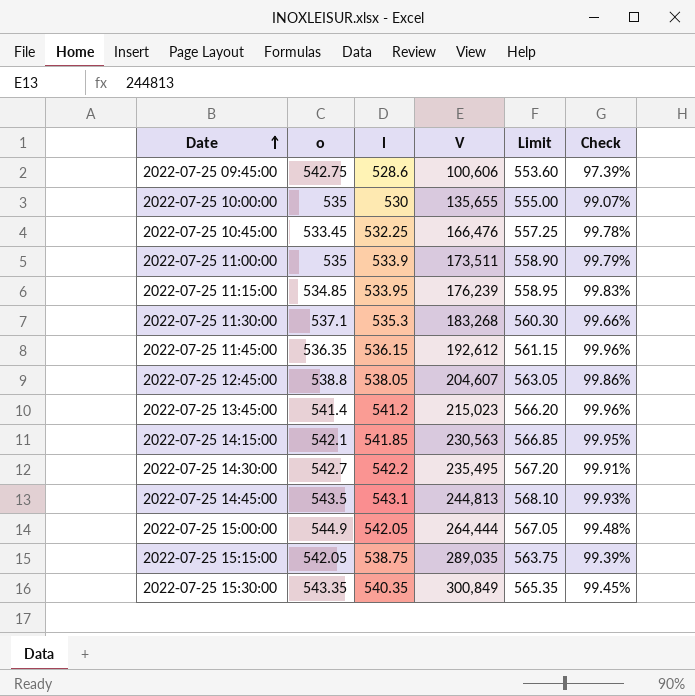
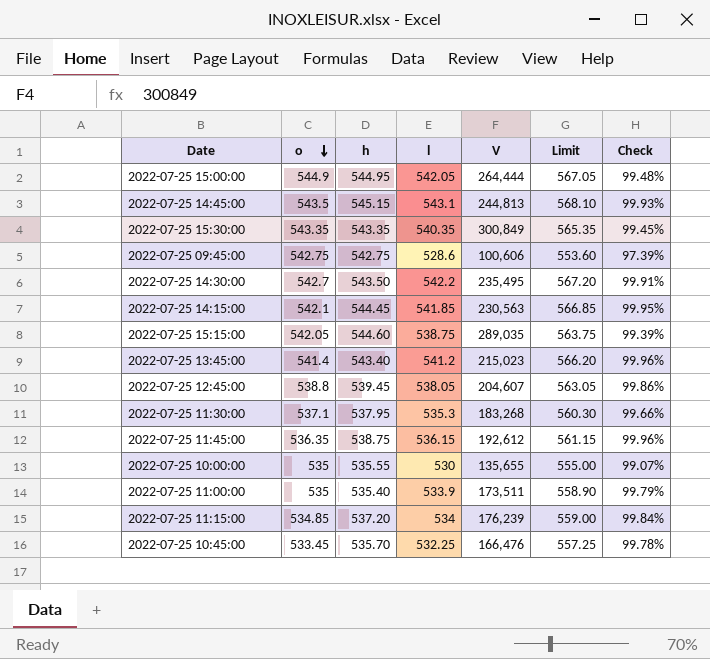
row order: Date ascending -> o descending
column h | position: none -> 3
2022-07-25 11:15:00 | l: 533.95 -> 534
2022-07-25 11:15:00 | Limit: 558.95 -> 559.00
2022-07-25 11:15:00 | Check: 99.83% -> 99.84%

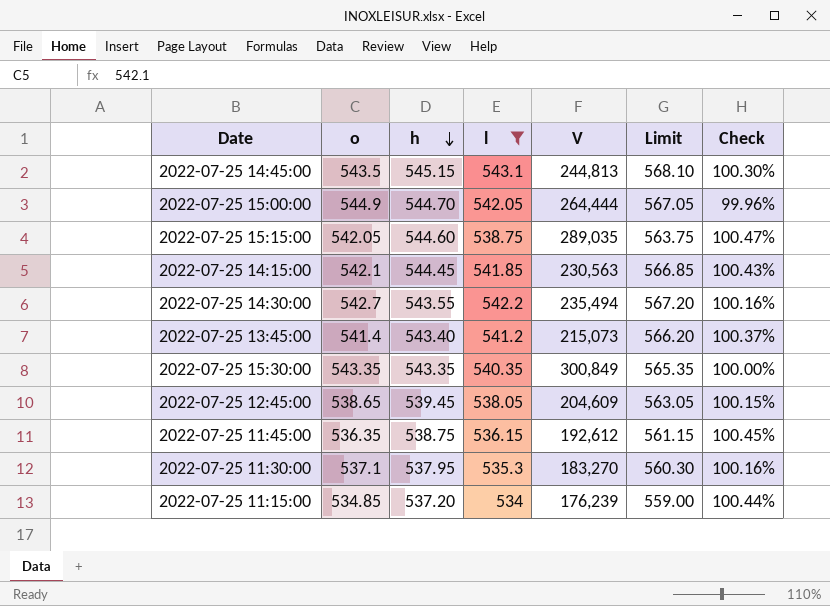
filter: none -> l >= 534
row order: o descending -> h descending
column Check | formula: [l] / [o] -> [h] / [o]
2022-07-25 15:00:00 | h: 544.95 -> 544.70
2022-07-25 14:30:00 | h: 543.50 -> 543.55
2022-07-25 14:30:00 | V: 235,495 -> 235,494
2022-07-25 13:45:00 | V: 215,023 -> 215,073
2022-07-25 12:45:00 | o: 538.8 -> 538.65
2022-07-25 12:45:00 | V: 204,607 -> 204,609
2022-07-25 11:30:00 | V: 183,268 -> 183,270

